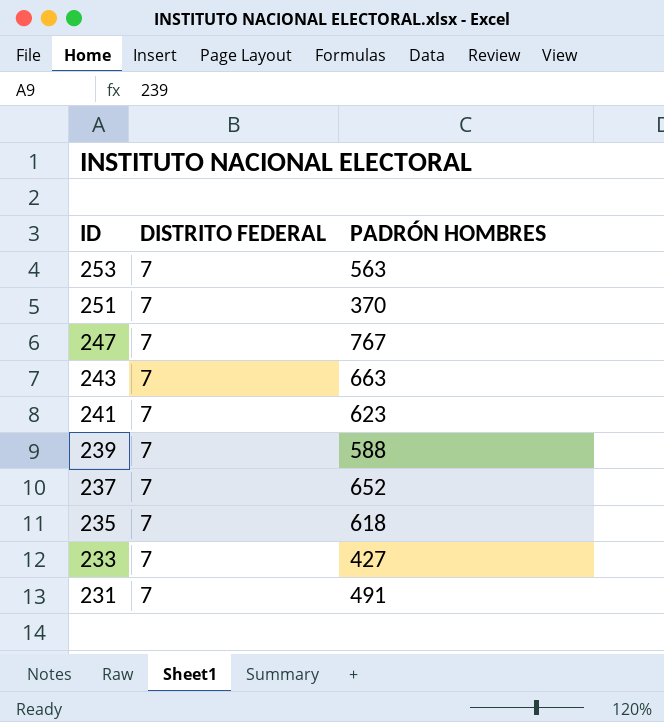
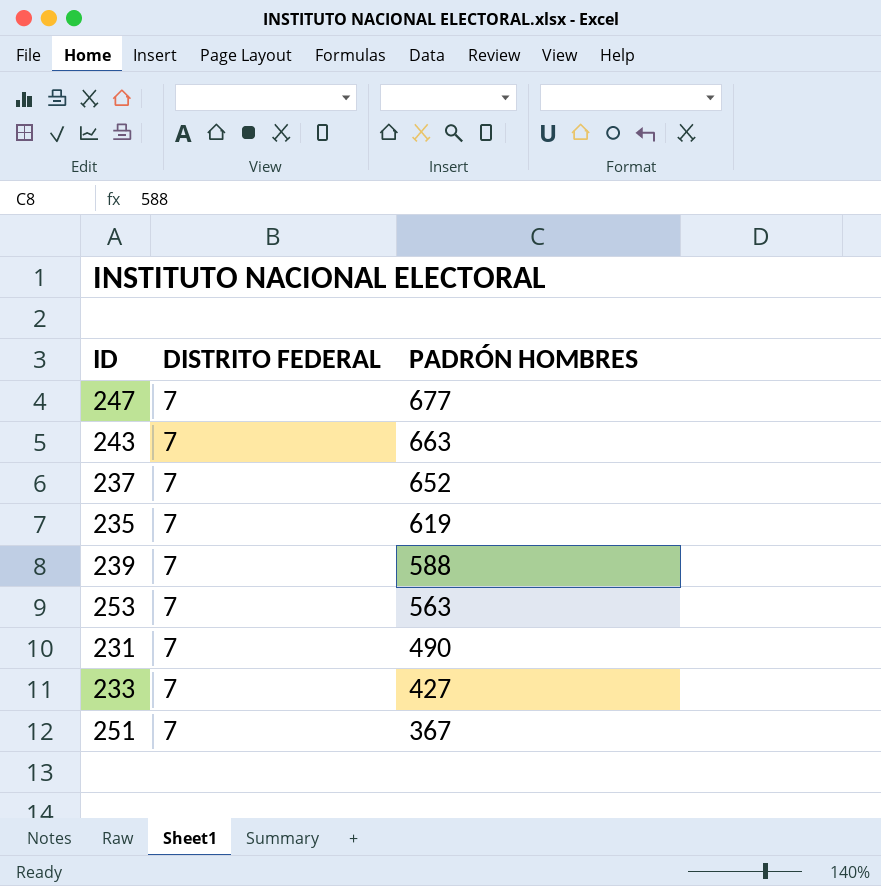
row order: ID descending -> PADRÓN HOMBRES descending
row 241: 7 | 623 -> none
247 | PADRÓN HOMBRES: 767 -> 677
235 | PADRÓN HOMBRES: 618 -> 619
231 | PADRÓN HOMBRES: 491 -> 490
251 | PADRÓN HOMBRES: 370 -> 367

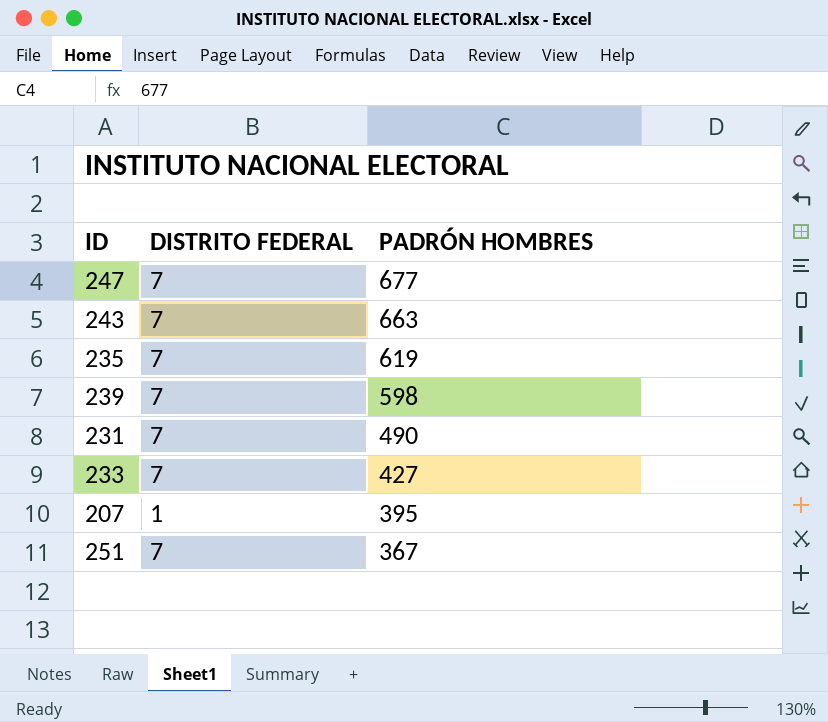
row 237: 7 | 652 -> none
row 253: 7 | 563 -> none
239 | PADRÓN HOMBRES: 588 -> 598
row 207: none -> 1 | 395

